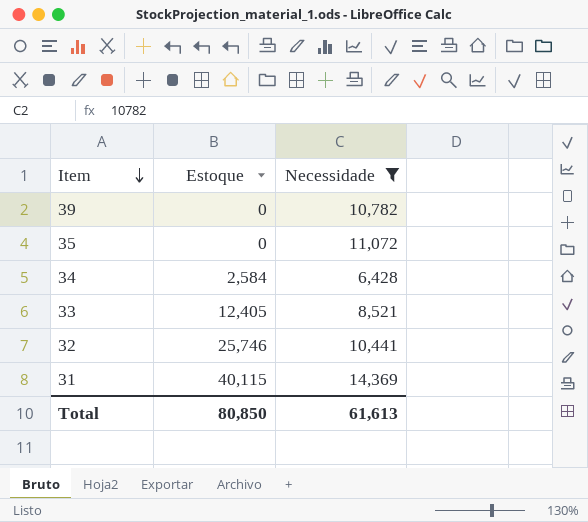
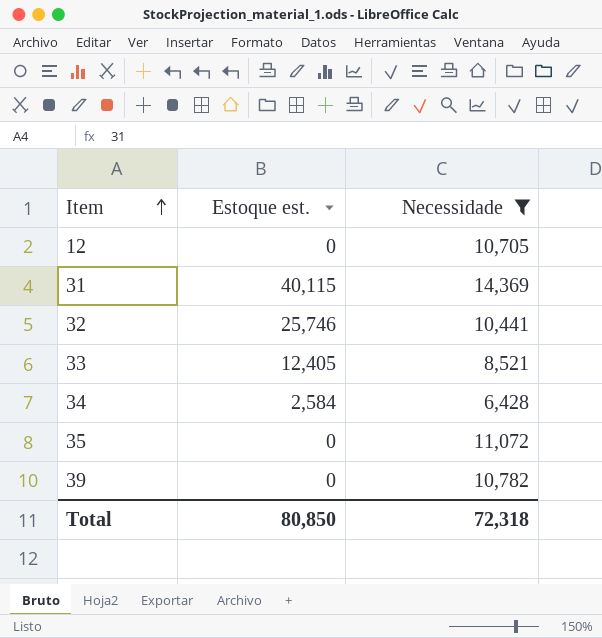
row order: Item descending -> Item ascending
column name: Estoque -> Estoque est.
row 12: none -> 0 | 10,705
Total | Necessidade: 61,613 -> 72,318

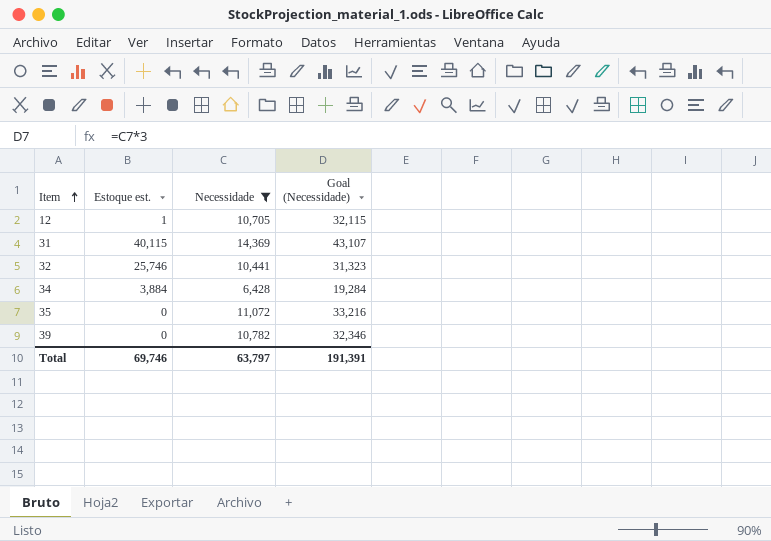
column Goal (Necessidade) | formula: none -> [Necessidade] * 3
row 33: 12,405 | 8,521 -> none
12 | Estoque est.: 0 -> 1
34 | Estoque est.: 2,584 -> 3,884
Total | Estoque est.: 80,850 -> 69,746
Total | Necessidade: 72,318 -> 63,797

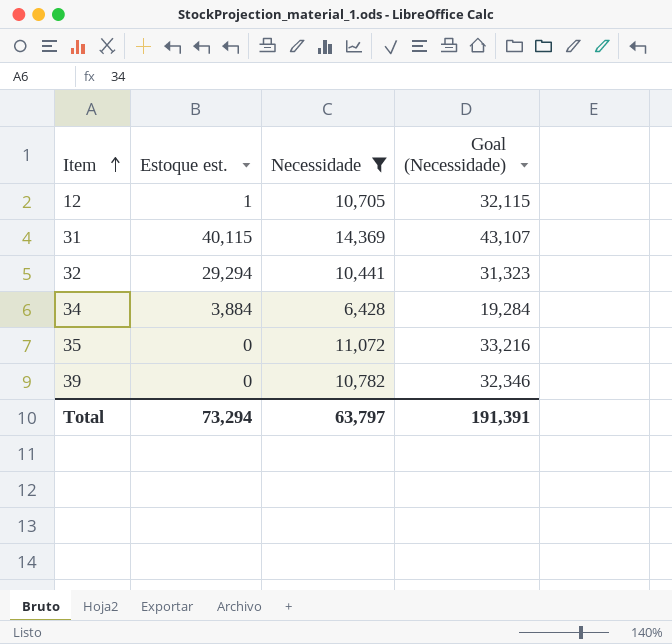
32 | Estoque est.: 25,746 -> 29,294
Total | Estoque est.: 69,746 -> 73,294

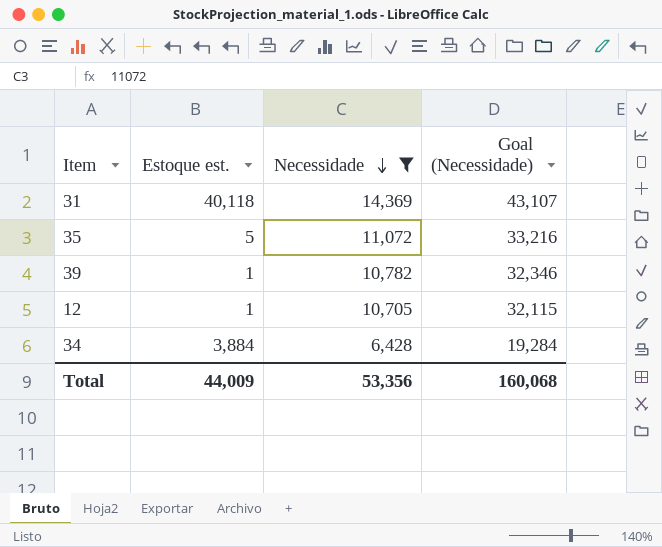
row order: Item ascending -> Necessidade descending
row 32: 29,294 | 10,441 | 31,323 -> none
31 | Estoque est.: 40,115 -> 40,118
35 | Estoque est.: 0 -> 5
39 | Estoque est.: 0 -> 1
Total | Estoque est.: 73,294 -> 44,009
Total | Necessidade: 63,797 -> 53,356
Total | Goal (Necessidade): 191,391 -> 160,068

